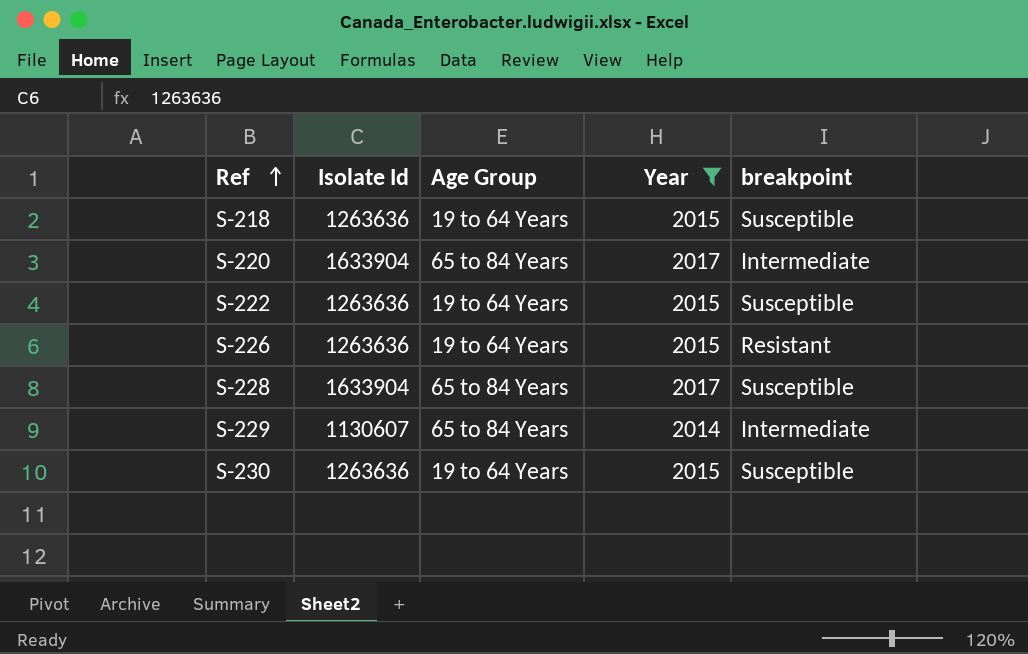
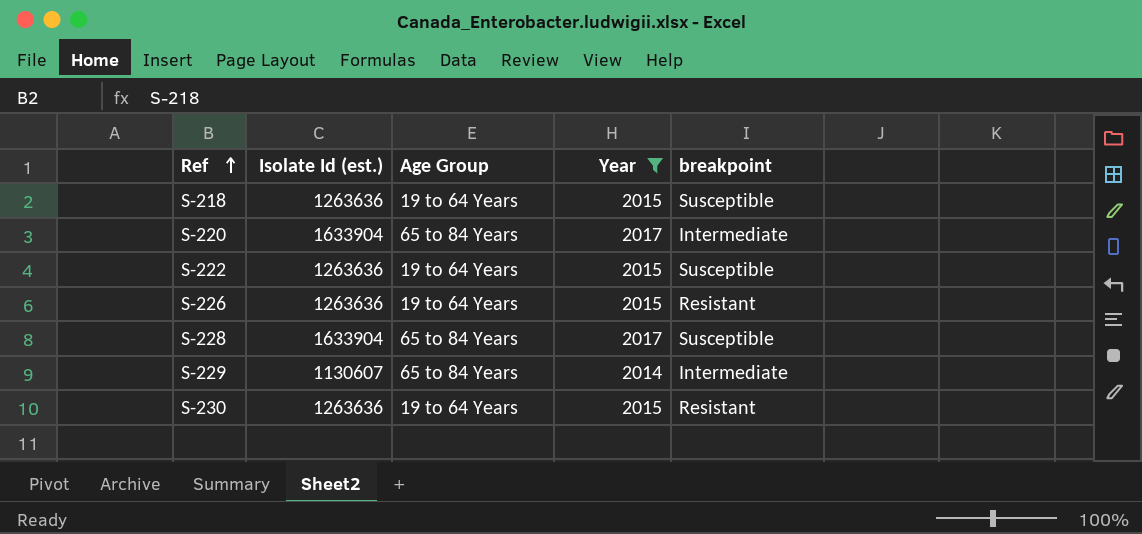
column name: Isolate Id -> Isolate Id (est.)
S-230 | breakpoint: Susceptible -> Resistant

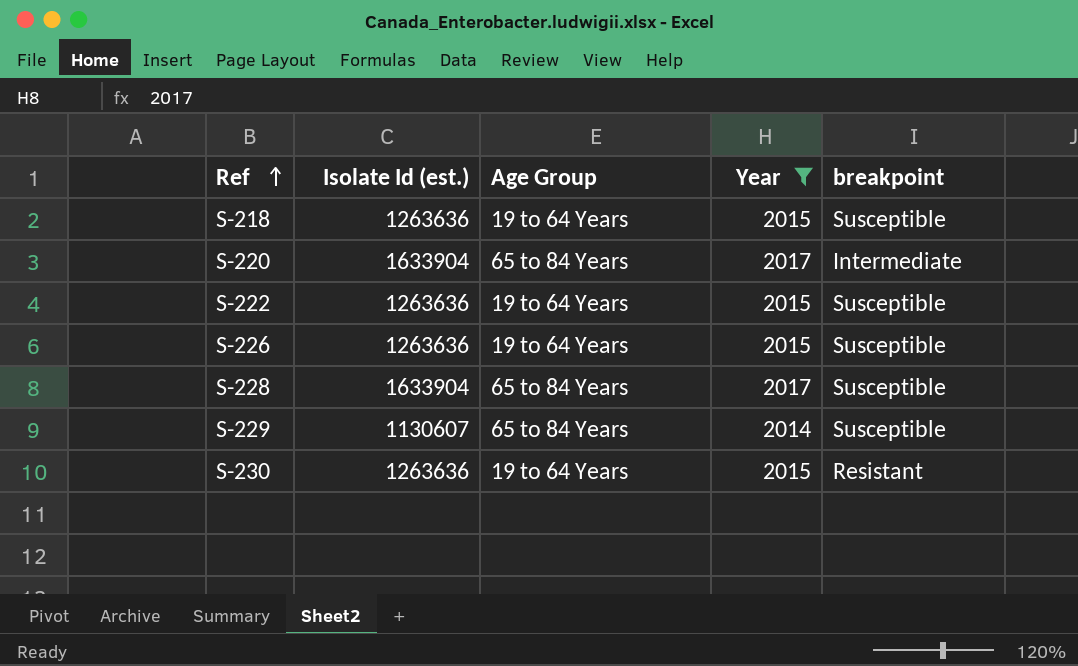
S-226 | breakpoint: Resistant -> Susceptible
S-229 | breakpoint: Intermediate -> Susceptible

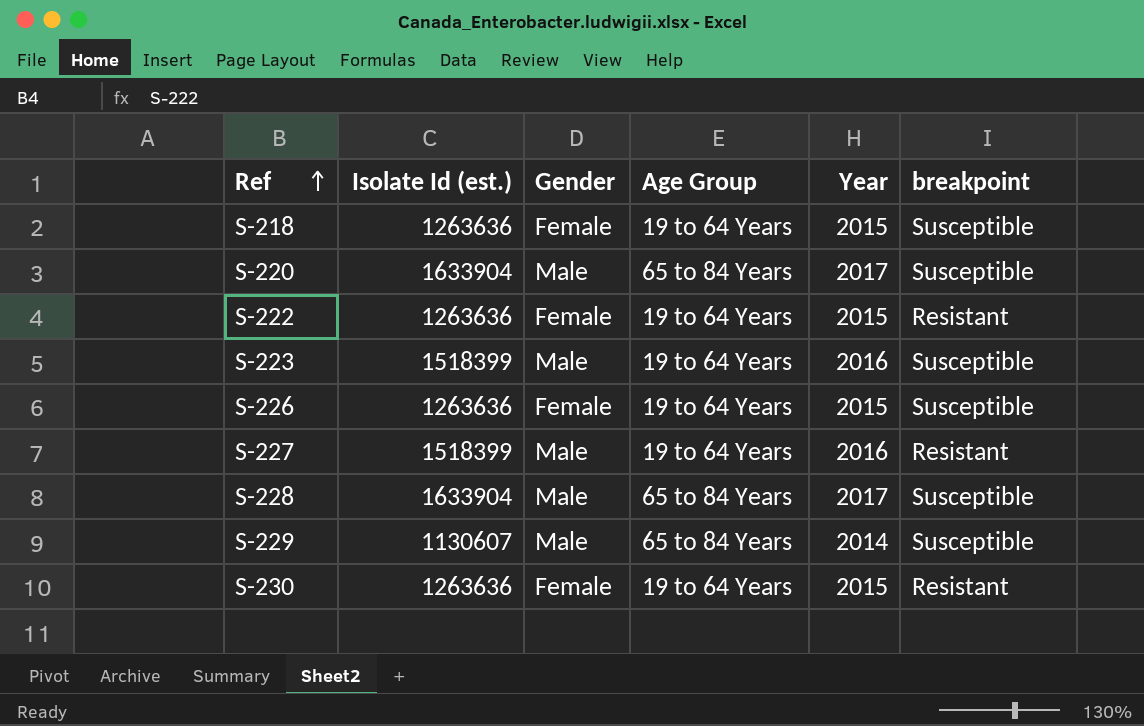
filter: Year != 2016 -> none
column Gender | position: none -> 3
S-220 | breakpoint: Intermediate -> Susceptible
S-222 | breakpoint: Susceptible -> Resistant

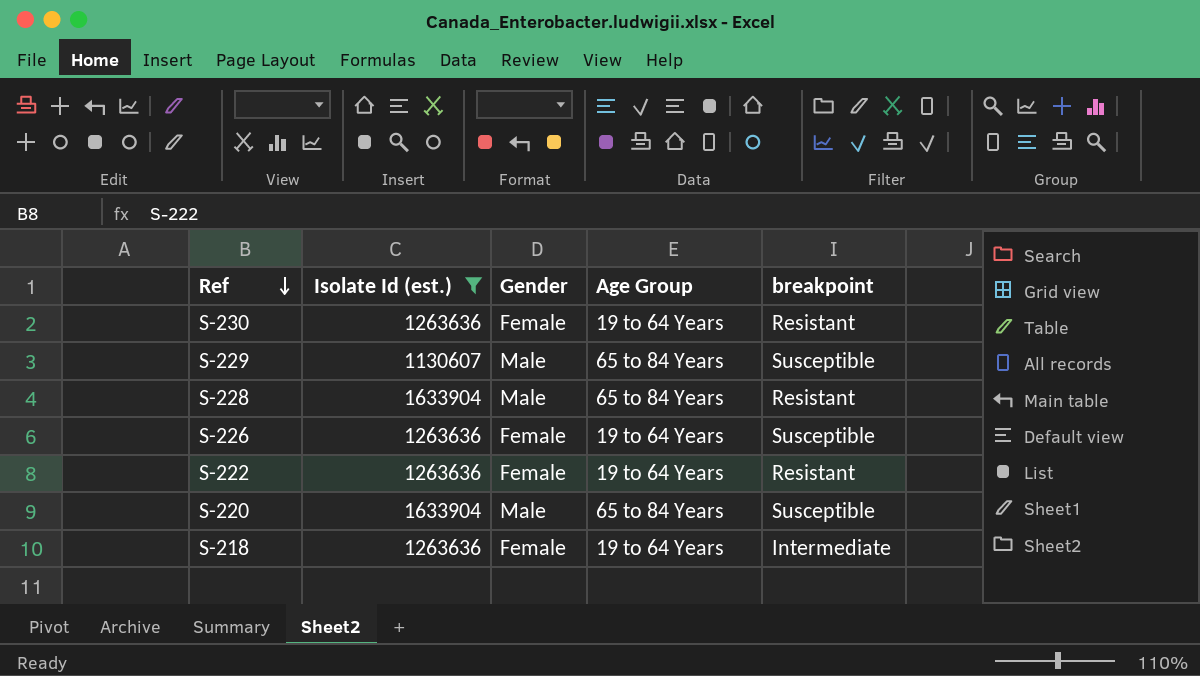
filter: none -> Isolate Id (est.) != 1518399
row order: Ref ascending -> Ref descending
column Year | position: 5 -> none
S-228 | breakpoint: Susceptible -> Resistant
S-218 | breakpoint: Susceptible -> Intermediate

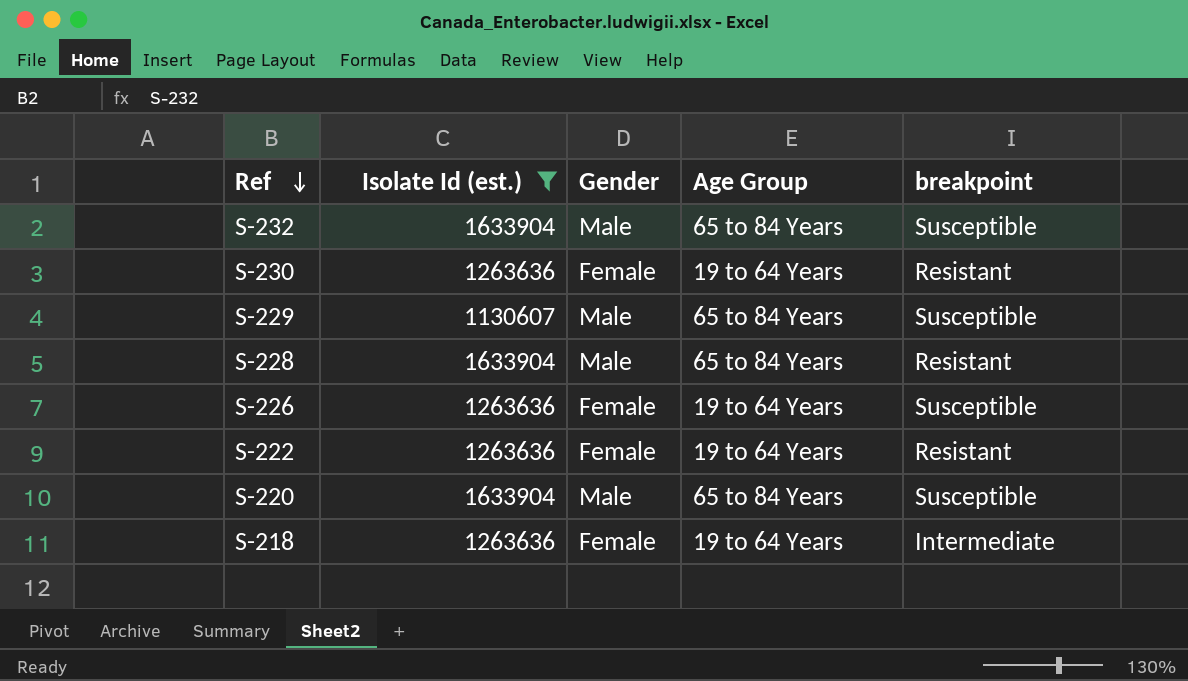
row S-232: none -> 1633904 | Male | 65 to 84 Years | Susceptible

